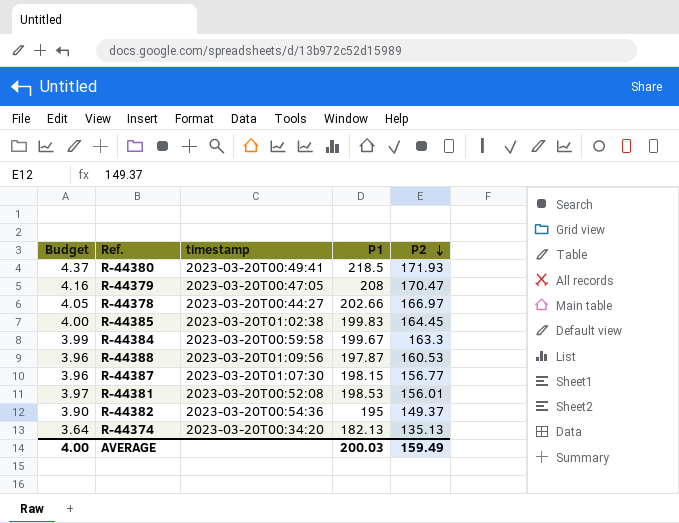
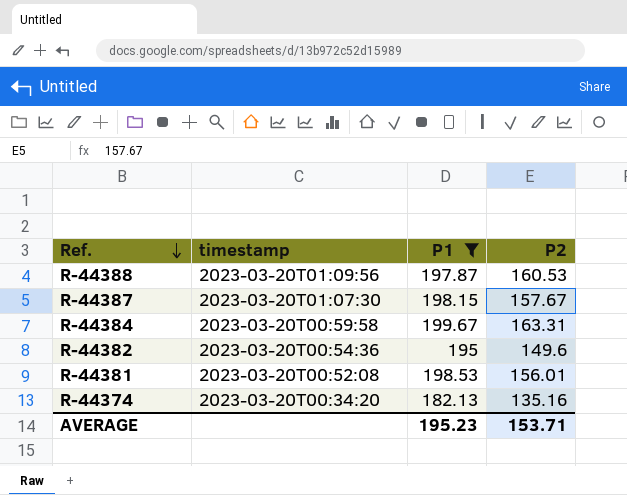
filter: none -> P1 <= 199.67
row order: P2 descending -> Ref. descending
column Budget | formula: [P1] * 0.02 -> none
R-44387 | P2: 156.77 -> 157.67
R-44384 | P2: 163.3 -> 163.31
R-44382 | P2: 149.37 -> 149.6
R-44374 | P2: 135.13 -> 135.16
AVERAGE | P1: 200.03 -> 195.23
AVERAGE | P2: 159.49 -> 153.71

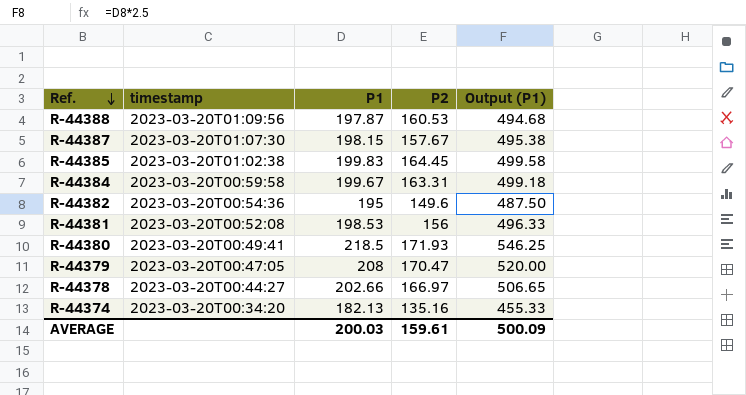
filter: P1 <= 199.67 -> none
column Output (P1) | formula: none -> [P1] * 2.5
R-44381 | P2: 156.01 -> 156
AVERAGE | P1: 195.23 -> 200.03
AVERAGE | P2: 153.71 -> 159.61

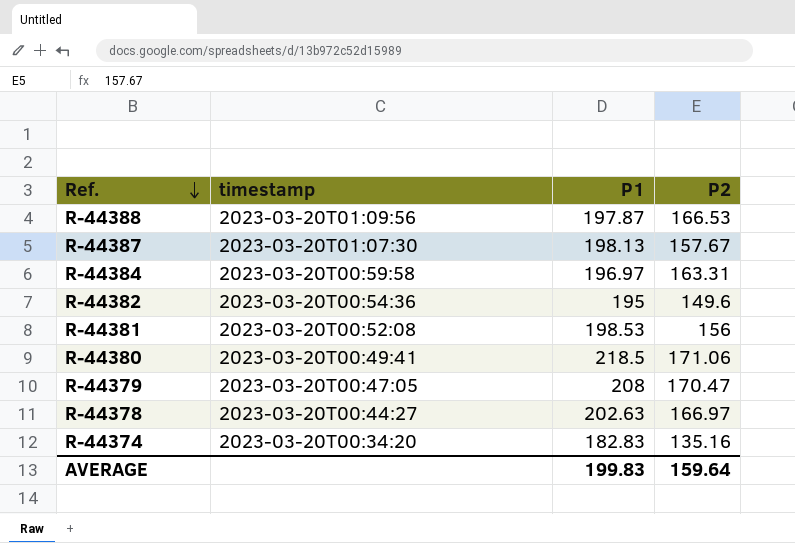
column Output (P1) | formula: [P1] * 2.5 -> none
row R-44385: 2023-03-20T01:02:38 | 199.83 | 164.45 | 499.58 -> none
R-44388 | P2: 160.53 -> 166.53
R-44387 | P1: 198.15 -> 198.13
R-44384 | P1: 199.67 -> 196.97
R-44380 | P2: 171.93 -> 171.06
R-44378 | P1: 202.66 -> 202.63
R-44374 | P1: 182.13 -> 182.83
AVERAGE | P1: 200.03 -> 199.83
AVERAGE | P2: 159.61 -> 159.64

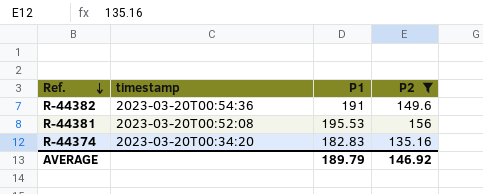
filter: none -> P2 <= 156
R-44382 | P1: 195 -> 191
R-44381 | P1: 198.53 -> 195.53
AVERAGE | P1: 199.83 -> 189.79
AVERAGE | P2: 159.64 -> 146.92

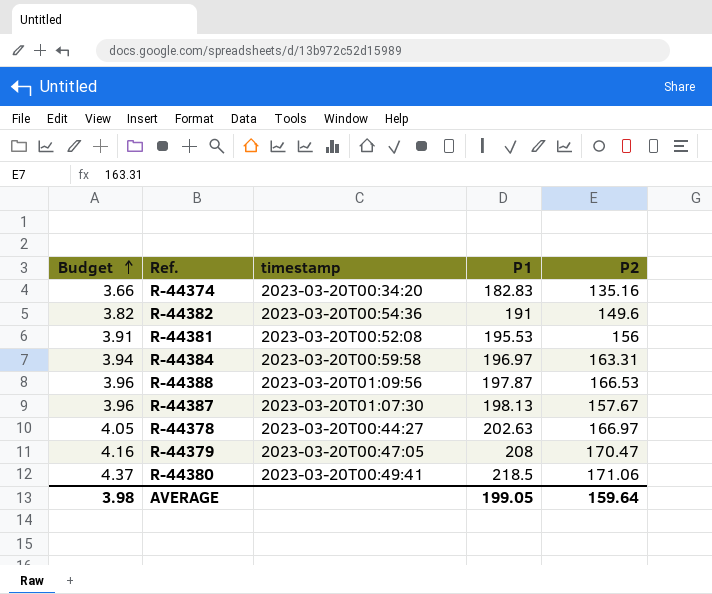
filter: P2 <= 156 -> none
row order: Ref. descending -> Budget ascending
column Budget | formula: none -> [P1] * 0.02
AVERAGE | P1: 189.79 -> 199.05
AVERAGE | P2: 146.92 -> 159.64

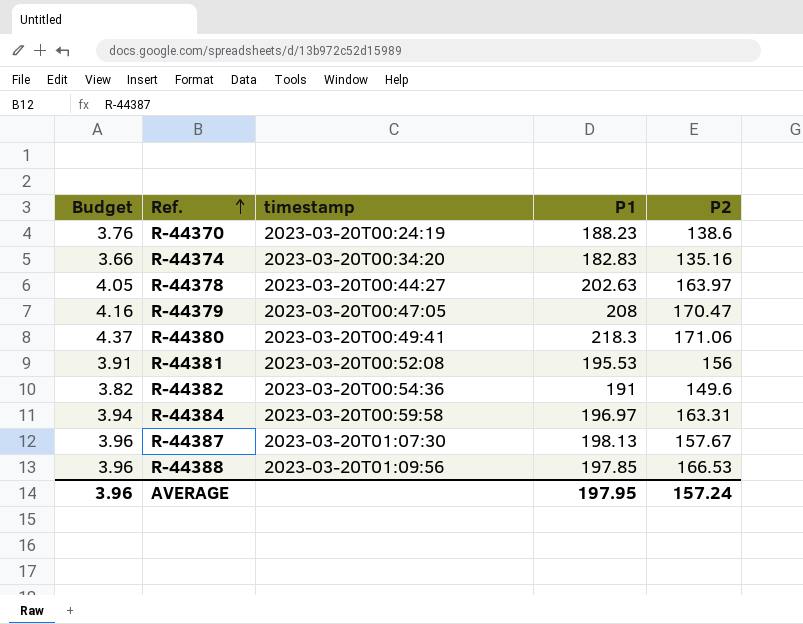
row order: Budget ascending -> Ref. ascending
row R-44370: none -> 3.76 | 2023-03-20T00:24:19 | 188.23 | 138.6
R-44378 | P2: 166.97 -> 163.97
R-44380 | P1: 218.5 -> 218.3
R-44388 | P1: 197.87 -> 197.85
AVERAGE | Budget: 3.98 -> 3.96
AVERAGE | P1: 199.05 -> 197.95
AVERAGE | P2: 159.64 -> 157.24

